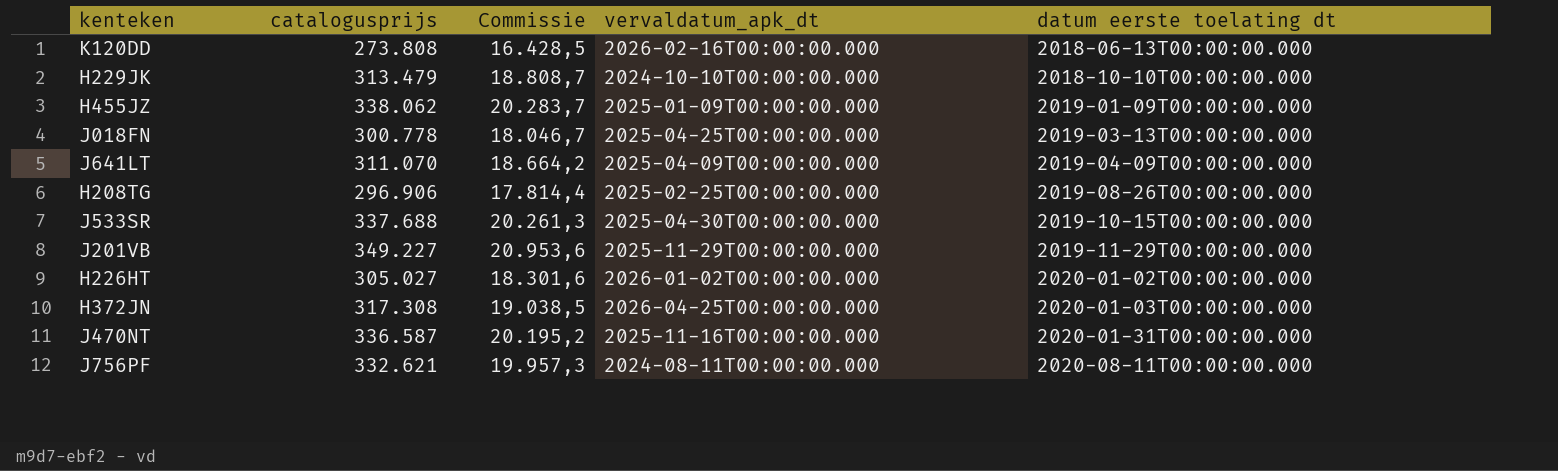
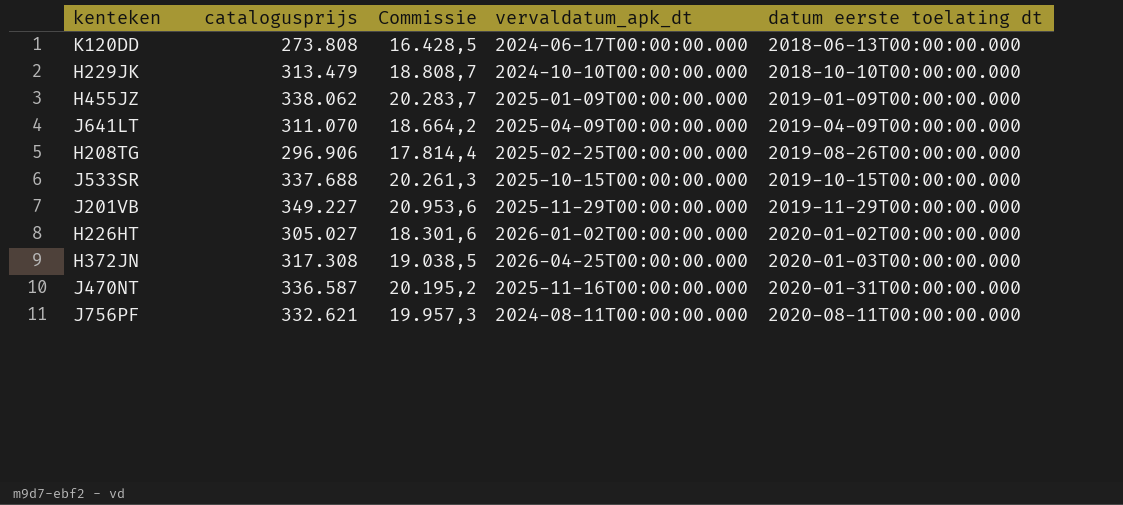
row J018FN: 300.778 | 18.046,7 | 2025-04-25T00:00:00.000 | 2019-03-13T00:00:00.000 -> none
K120DD | vervaldatum_apk_dt: 2026-02-16T00:00:00.000 -> 2024-06-17T00:00:00.000
J533SR | vervaldatum_apk_dt: 2025-04-30T00:00:00.000 -> 2025-10-15T00:00:00.000

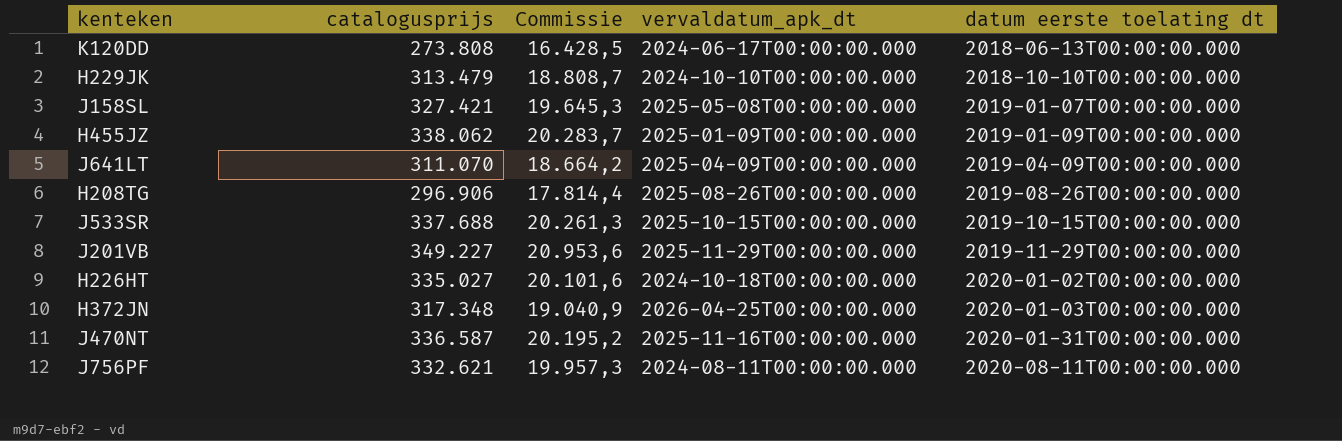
row J158SL: none -> 327.421 | 19.645,3 | 2025-05-08T00:00:00.000 | 2019-01-07T00:00:00.000
H208TG | vervaldatum_apk_dt: 2025-02-25T00:00:00.000 -> 2025-08-26T00:00:00.000
H226HT | catalogusprijs: 305.027 -> 335.027
H226HT | Commissie: 18.301,6 -> 20.101,6
H226HT | vervaldatum_apk_dt: 2026-01-02T00:00:00.000 -> 2024-10-18T00:00:00.000
H372JN | catalogusprijs: 317.308 -> 317.348
H372JN | Commissie: 19.038,5 -> 19.040,9

